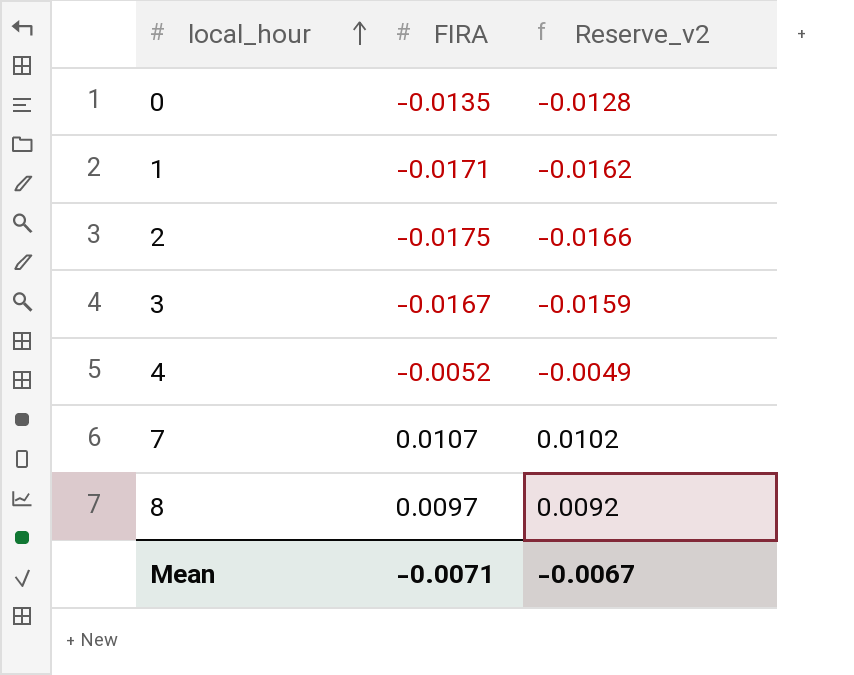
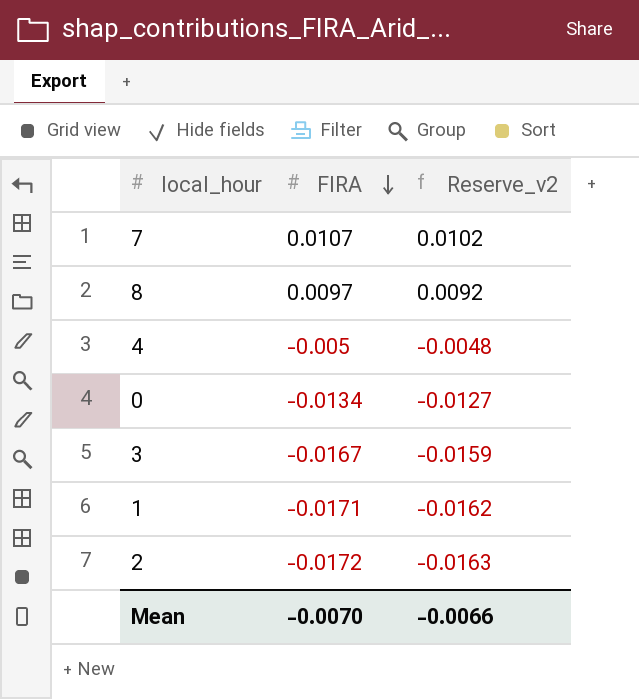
row order: local_hour ascending -> FIRA descending
4 | FIRA: -0.0052 -> -0.005
4 | Reserve_v2: -0.0049 -> -0.0048
0 | FIRA: -0.0135 -> -0.0134
0 | Reserve_v2: -0.0128 -> -0.0127
2 | FIRA: -0.0175 -> -0.0172
2 | Reserve_v2: -0.0166 -> -0.0163
Mean | FIRA: -0.0071 -> -0.0070
Mean | Reserve_v2: -0.0067 -> -0.0066

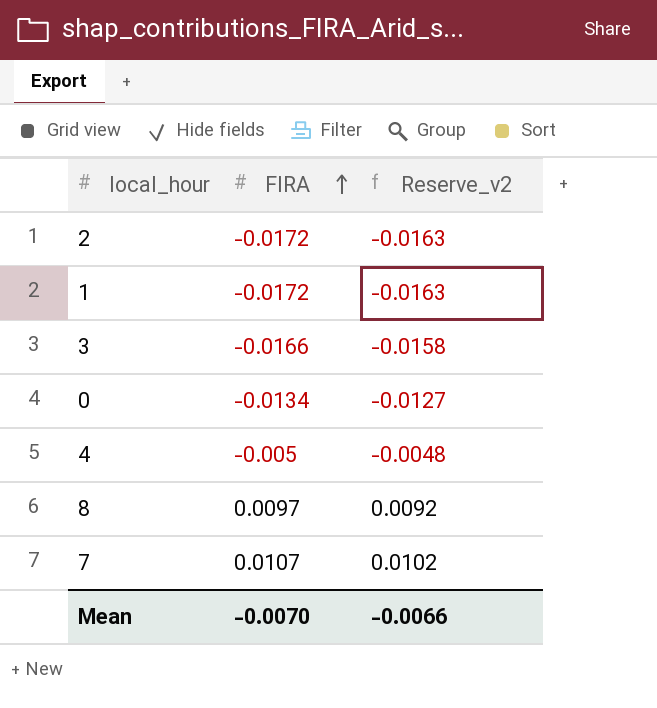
row order: FIRA descending -> FIRA ascending
1 | FIRA: -0.0171 -> -0.0172
1 | Reserve_v2: -0.0162 -> -0.0163
3 | FIRA: -0.0167 -> -0.0166
3 | Reserve_v2: -0.0159 -> -0.0158

